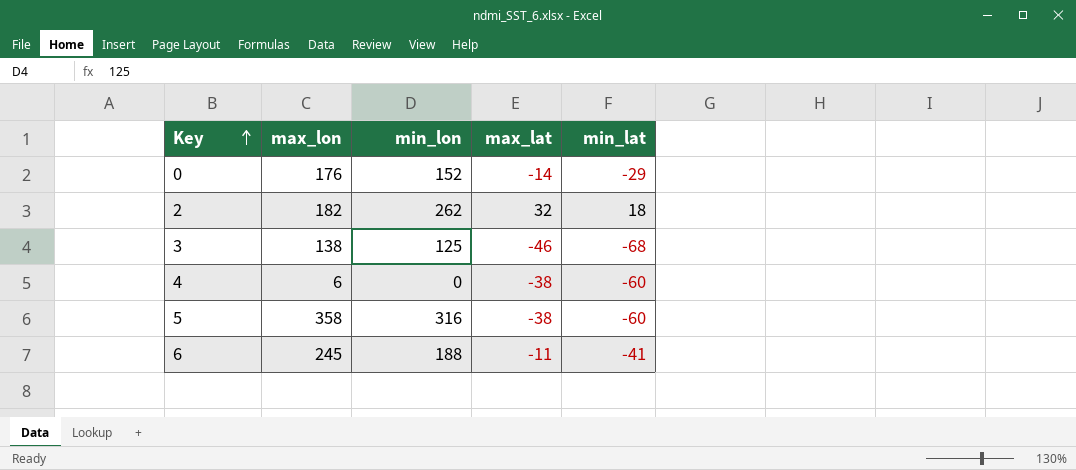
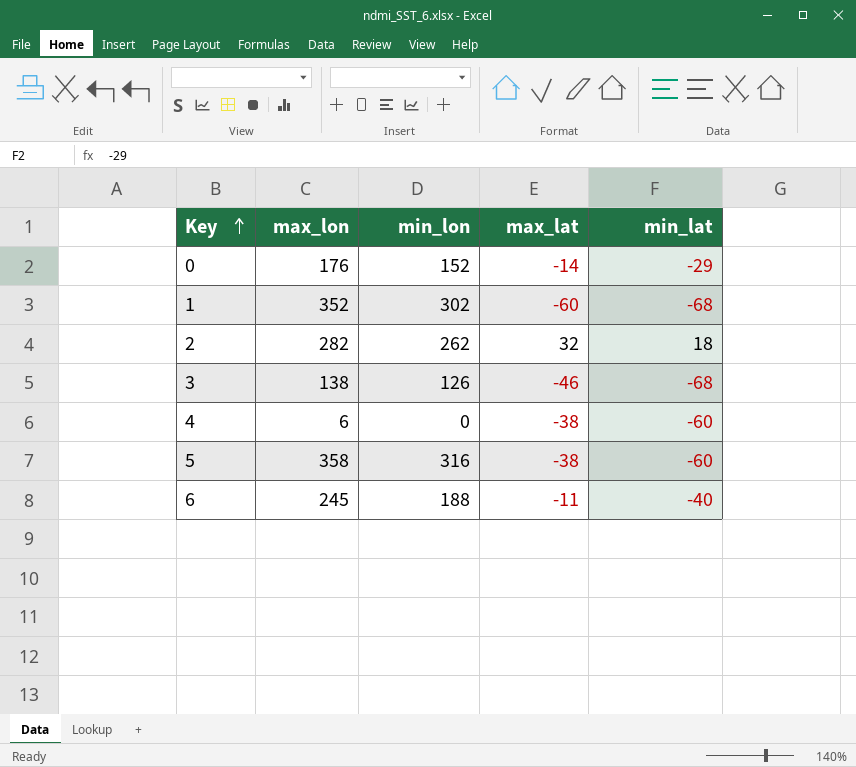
row 1: none -> 352 | 302 | -60 | -68
2 | max_lon: 182 -> 282
3 | min_lon: 125 -> 126
6 | min_lat: -41 -> -40

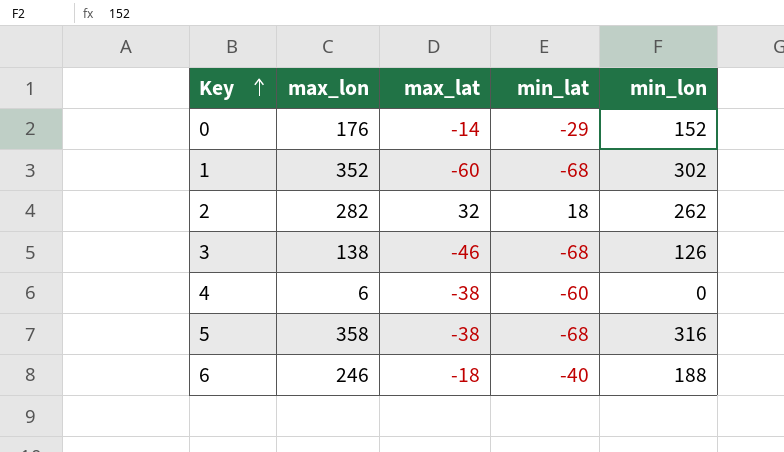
column min_lon | position: 3 -> 5
5 | min_lat: -60 -> -68
6 | max_lon: 245 -> 246
6 | max_lat: -11 -> -18

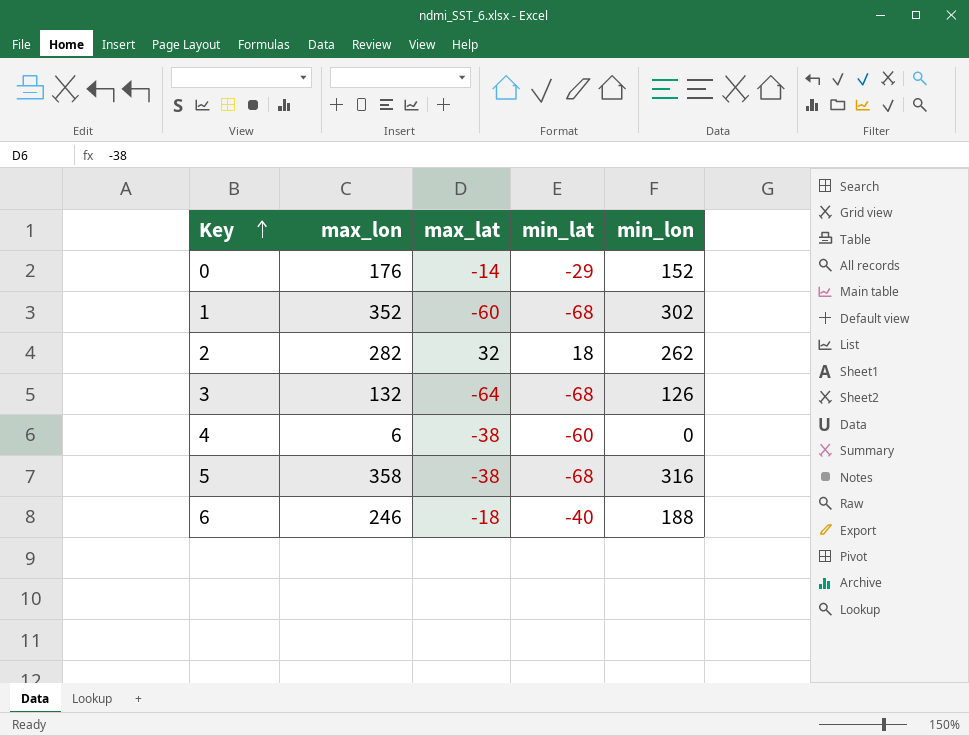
3 | max_lon: 138 -> 132
3 | max_lat: -46 -> -64

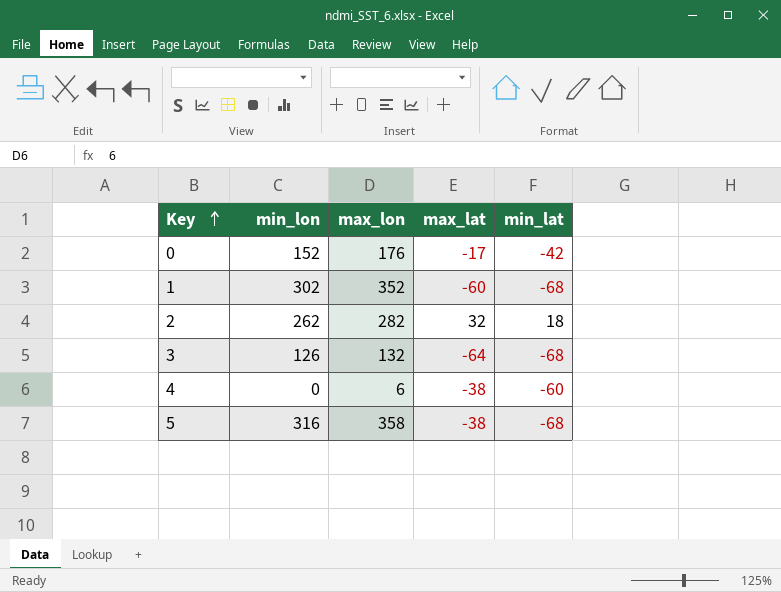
column min_lon | position: 5 -> 2
row 6: 246 | -18 | -40 | 188 -> none
0 | max_lat: -14 -> -17
0 | min_lat: -29 -> -42

